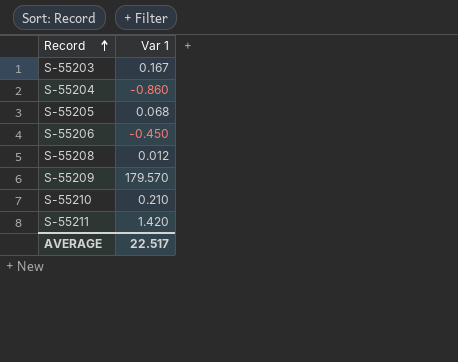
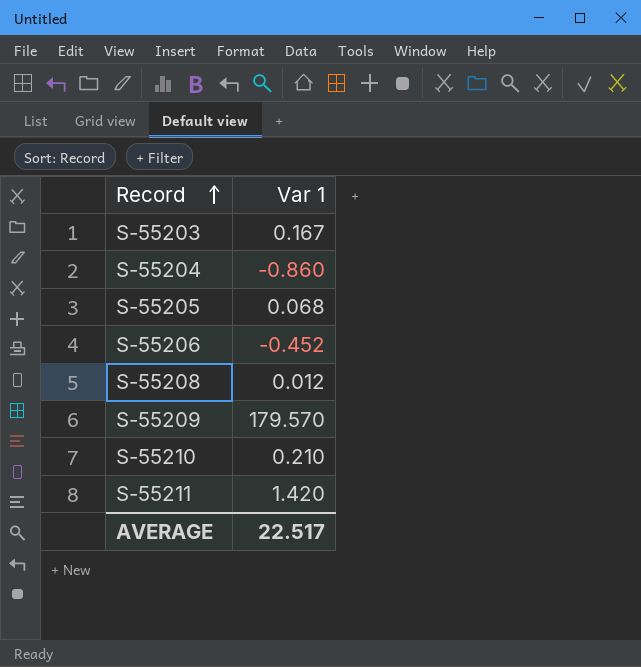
S-55206 | Var 1: -0.450 -> -0.452

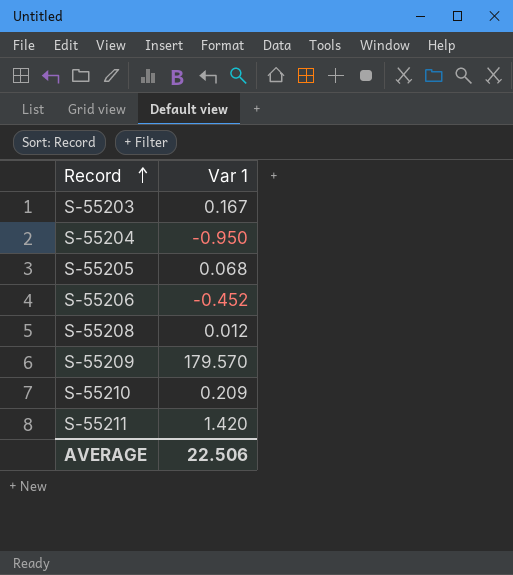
S-55204 | Var 1: -0.860 -> -0.950
S-55210 | Var 1: 0.210 -> 0.209
AVERAGE | Var 1: 22.517 -> 22.506

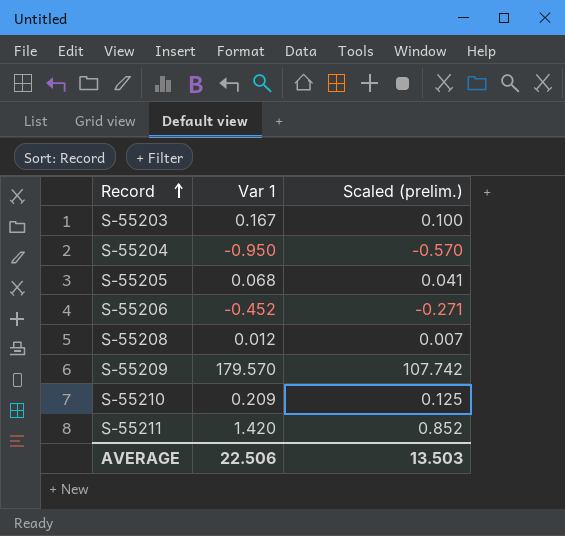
column Scaled (prelim.) | formula: none -> [Var 1] * 0.6

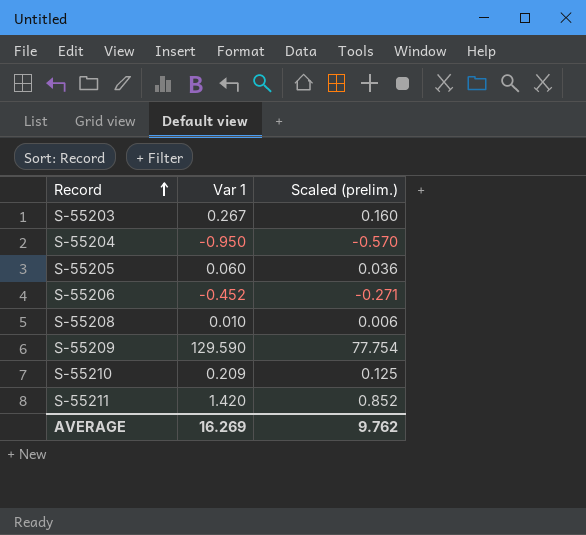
S-55203 | Var 1: 0.167 -> 0.267
S-55203 | Scaled (prelim.): 0.100 -> 0.160
S-55205 | Var 1: 0.068 -> 0.060
S-55205 | Scaled (prelim.): 0.041 -> 0.036
S-55208 | Var 1: 0.012 -> 0.010
S-55208 | Scaled (prelim.): 0.007 -> 0.006
S-55209 | Var 1: 179.570 -> 129.590
S-55209 | Scaled (prelim.): 107.742 -> 77.754
AVERAGE | Var 1: 22.506 -> 16.269
AVERAGE | Scaled (prelim.): 13.503 -> 9.762

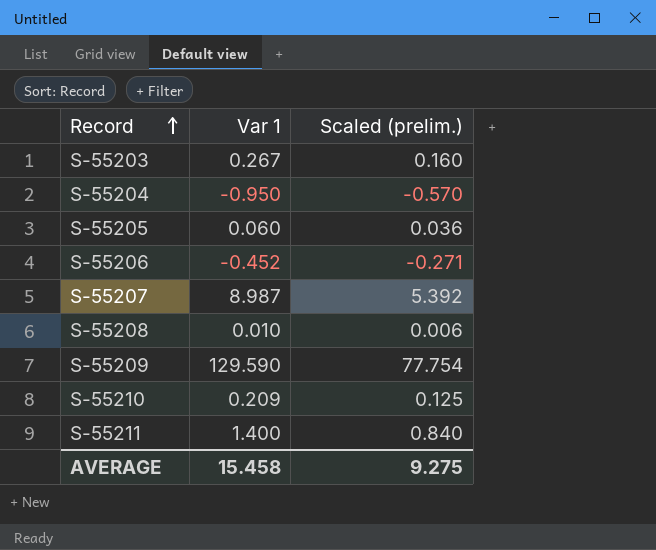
row S-55207: none -> 8.987 | 5.392
S-55211 | Var 1: 1.420 -> 1.400
S-55211 | Scaled (prelim.): 0.852 -> 0.840
AVERAGE | Var 1: 16.269 -> 15.458
AVERAGE | Scaled (prelim.): 9.762 -> 9.275

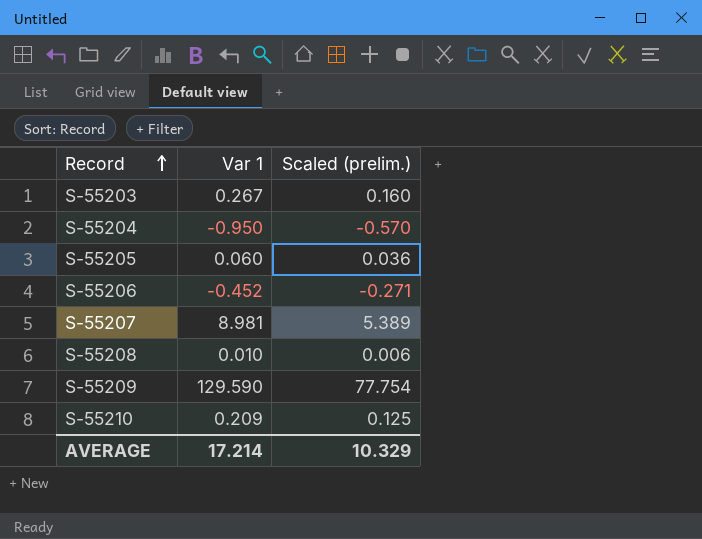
row S-55211: 1.400 | 0.840 -> none
S-55207 | Var 1: 8.987 -> 8.981
S-55207 | Scaled (prelim.): 5.392 -> 5.389
AVERAGE | Var 1: 15.458 -> 17.214
AVERAGE | Scaled (prelim.): 9.275 -> 10.329

